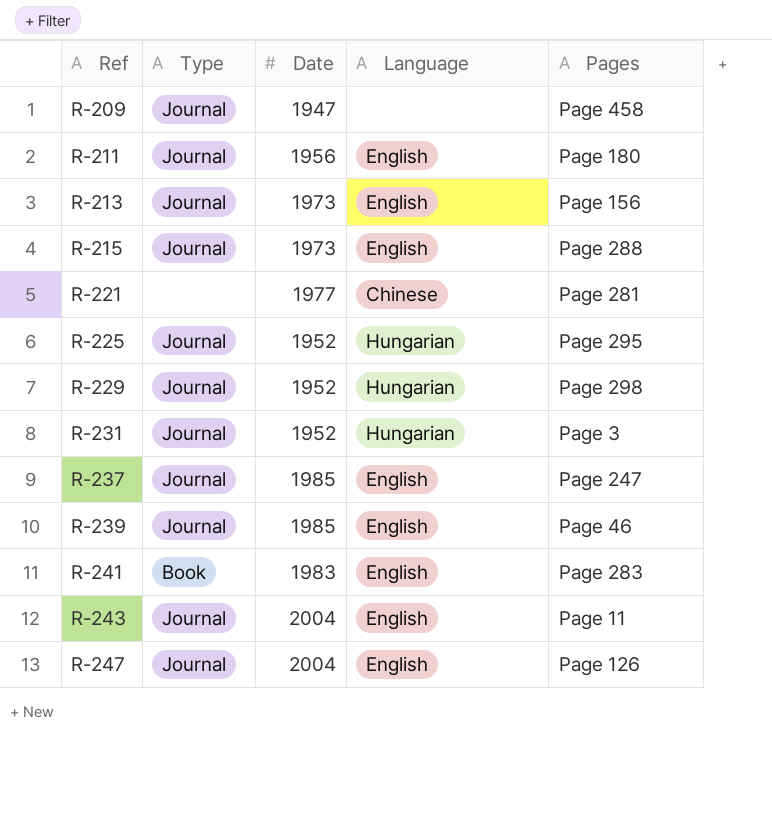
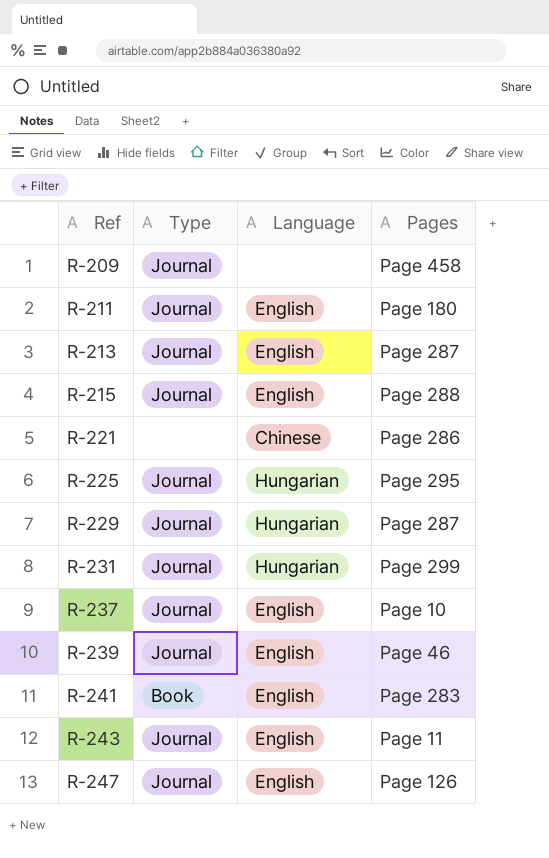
column Date | position: 3 -> none
R-213 | Pages: Page 156 -> Page 287
R-221 | Pages: Page 281 -> Page 286
R-229 | Pages: Page 298 -> Page 287
R-231 | Pages: Page 3 -> Page 299
R-237 | Pages: Page 247 -> Page 10

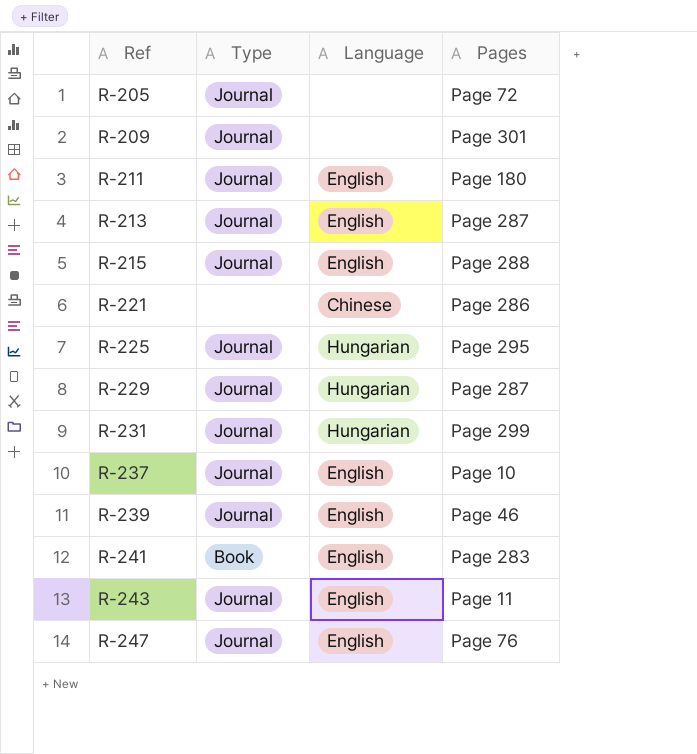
row R-205: none -> Journal | none | Page 72
R-209 | Pages: Page 458 -> Page 301
R-247 | Pages: Page 126 -> Page 76

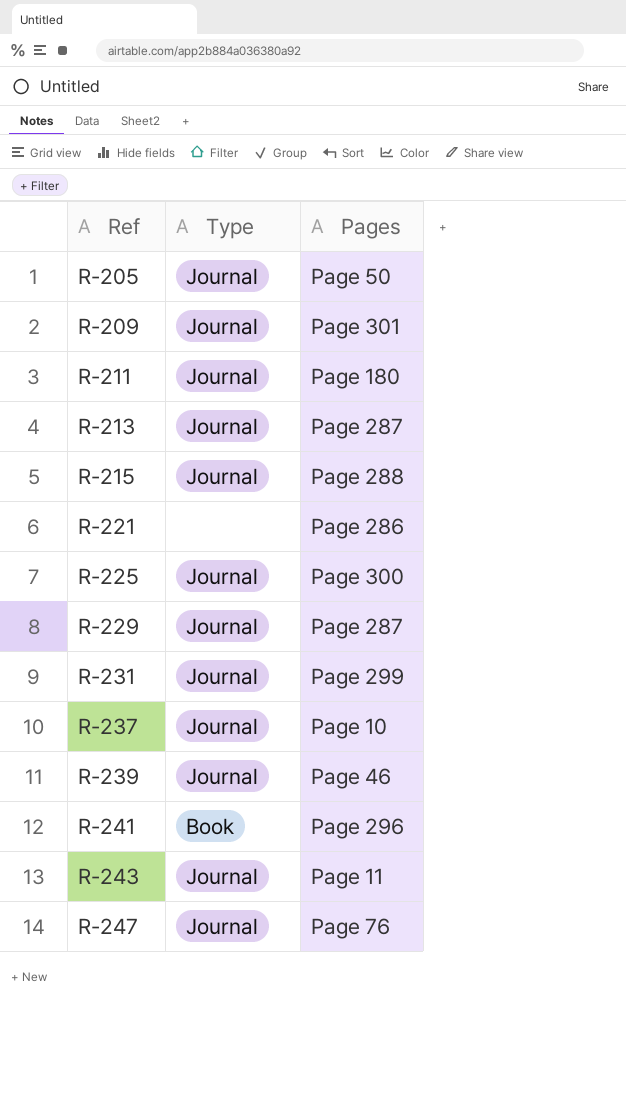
column Language | position: 3 -> none
R-205 | Pages: Page 72 -> Page 50
R-225 | Pages: Page 295 -> Page 300
R-241 | Pages: Page 283 -> Page 296

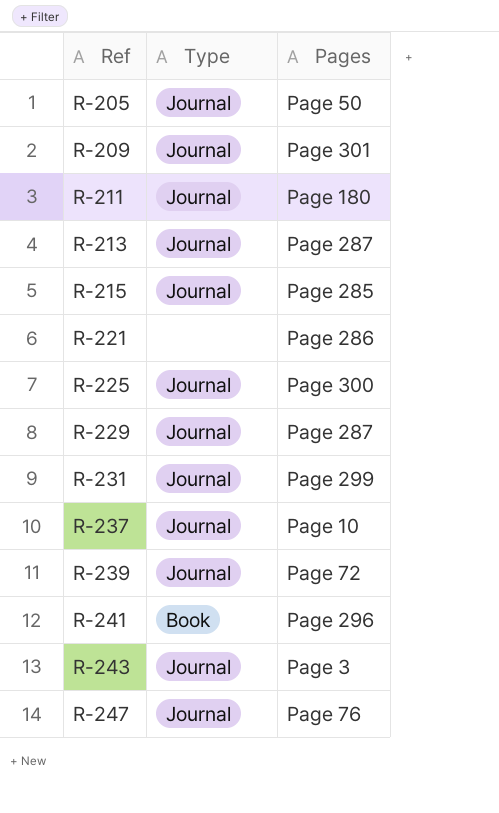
R-215 | Pages: Page 288 -> Page 285
R-239 | Pages: Page 46 -> Page 72
R-243 | Pages: Page 11 -> Page 3

